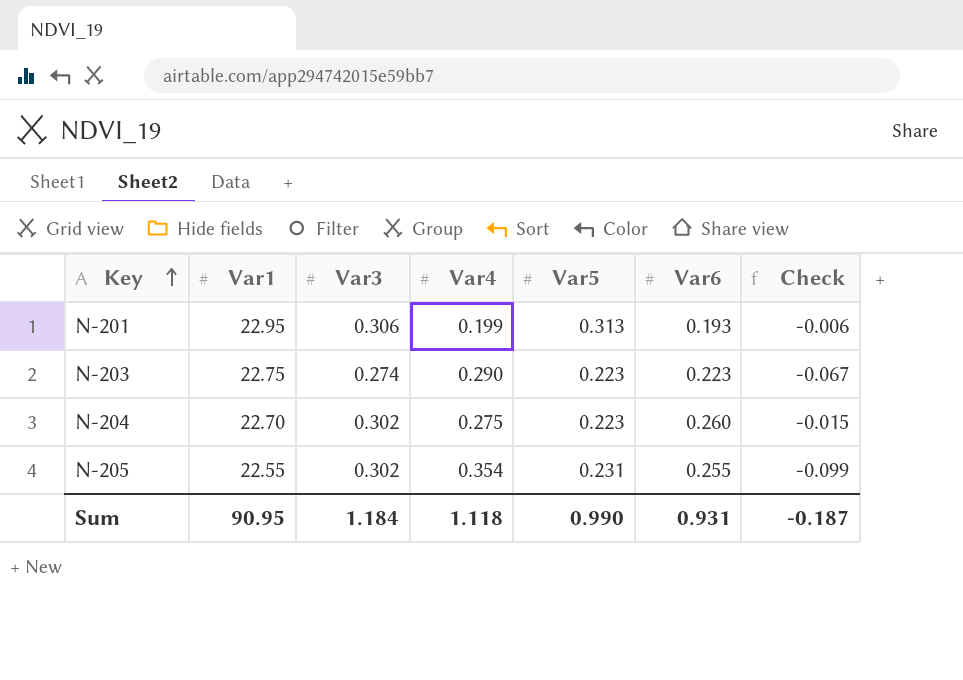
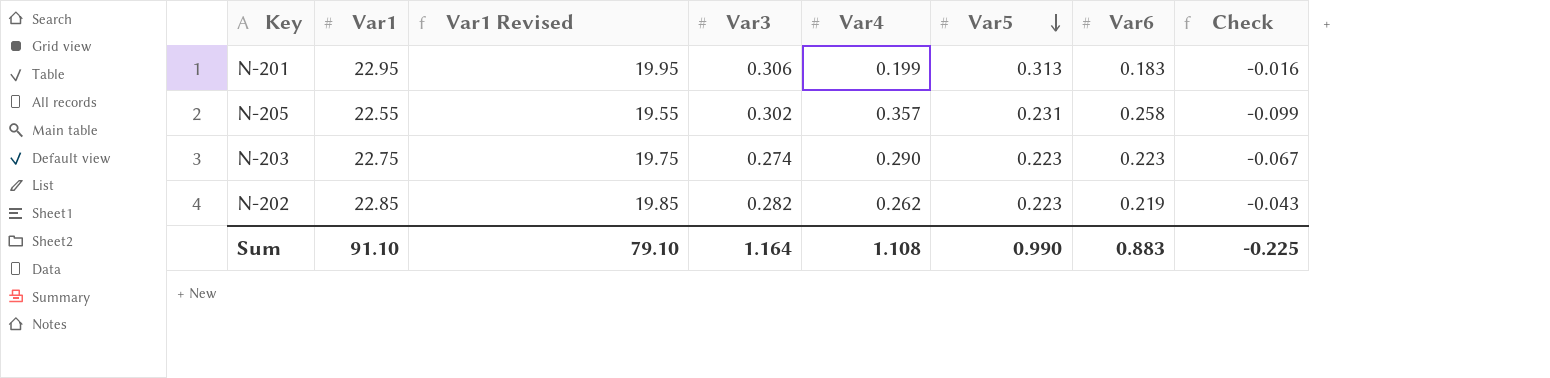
row order: Key ascending -> Var5 descending
column Var1 Revised | formula: none -> [Var1] - 3
row N-204: 22.70 | 0.302 | 0.275 | 0.223 | 0.260 | -0.015 -> none
N-201 | Var6: 0.193 -> 0.183
N-201 | Check: -0.006 -> -0.016
N-205 | Var4: 0.354 -> 0.357
N-205 | Var6: 0.255 -> 0.258
row N-202: none -> 22.85 | 19.85 | 0.282 | 0.262 | 0.223 | 0.219 | -0.043
Sum | Var1: 90.95 -> 91.10
Sum | Var3: 1.184 -> 1.164
Sum | Var4: 1.118 -> 1.108
Sum | Var6: 0.931 -> 0.883
Sum | Check: -0.187 -> -0.225

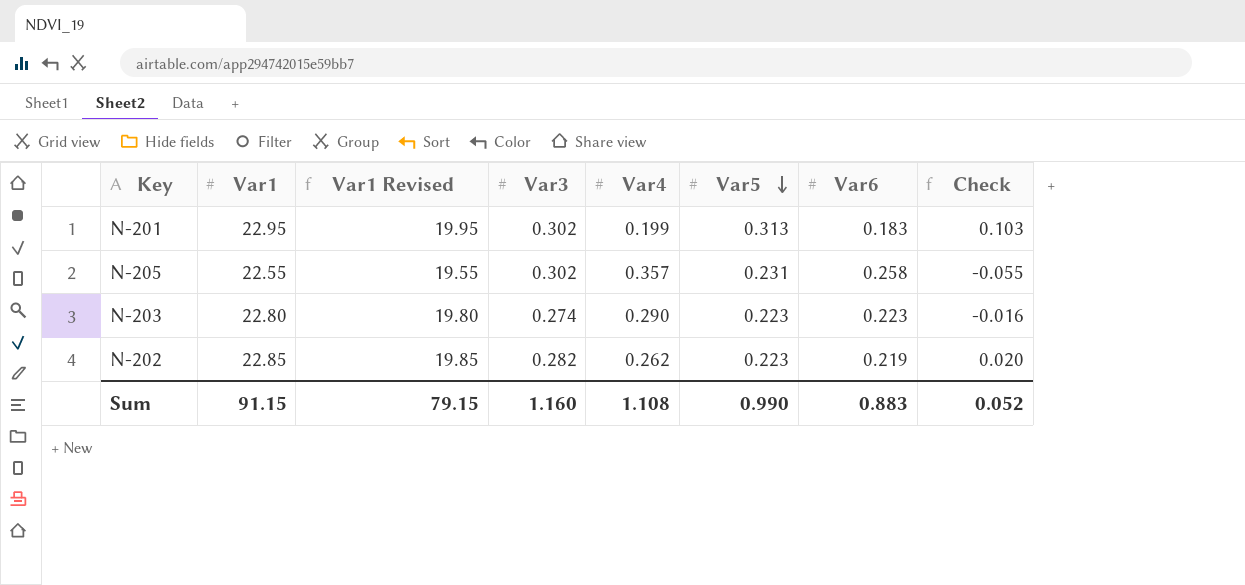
column Check | formula: [Var6] - [Var4] -> [Var3] - [Var4]
N-201 | Var3: 0.306 -> 0.302
N-203 | Var1: 22.75 -> 22.80
N-203 | Var1 Revised: 19.75 -> 19.80
Sum | Var1: 91.10 -> 91.15
Sum | Var1 Revised: 79.10 -> 79.15
Sum | Var3: 1.164 -> 1.160
Sum | Check: -0.225 -> 0.052

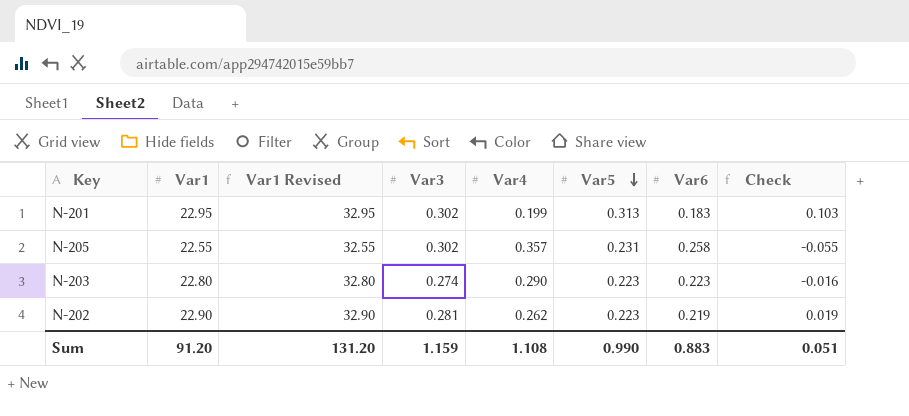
column Var1 Revised | formula: [Var1] - 3 -> [Var1] + 10
N-202 | Var1: 22.85 -> 22.90
N-202 | Var3: 0.282 -> 0.281
N-202 | Check: 0.020 -> 0.019
Sum | Var1: 91.15 -> 91.20
Sum | Var1 Revised: 79.15 -> 131.20
Sum | Var3: 1.160 -> 1.159
Sum | Check: 0.052 -> 0.051

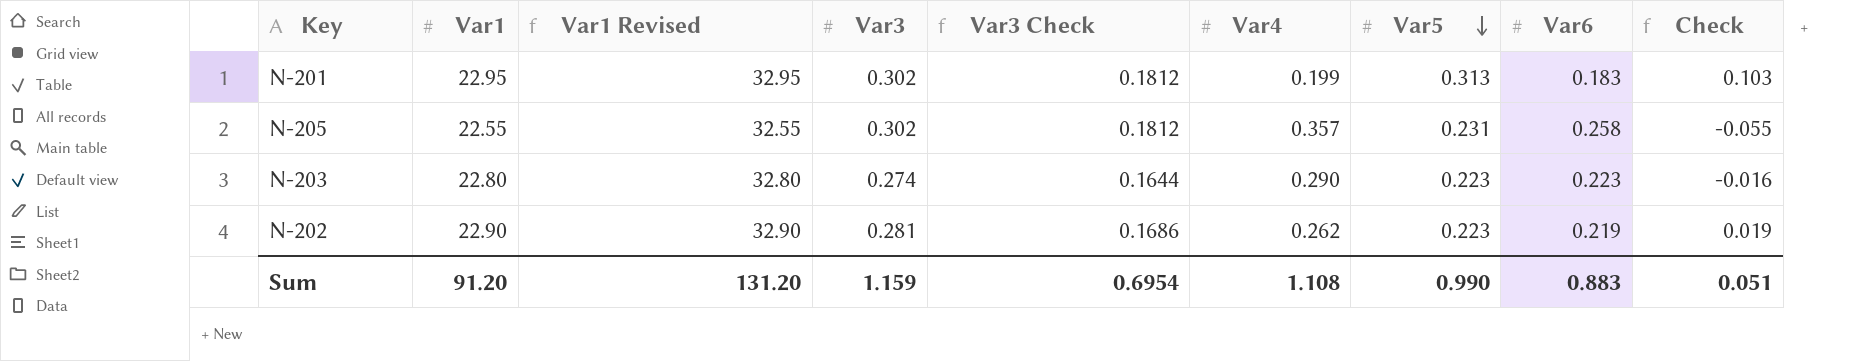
column Var3 Check | formula: none -> [Var3] * 0.6

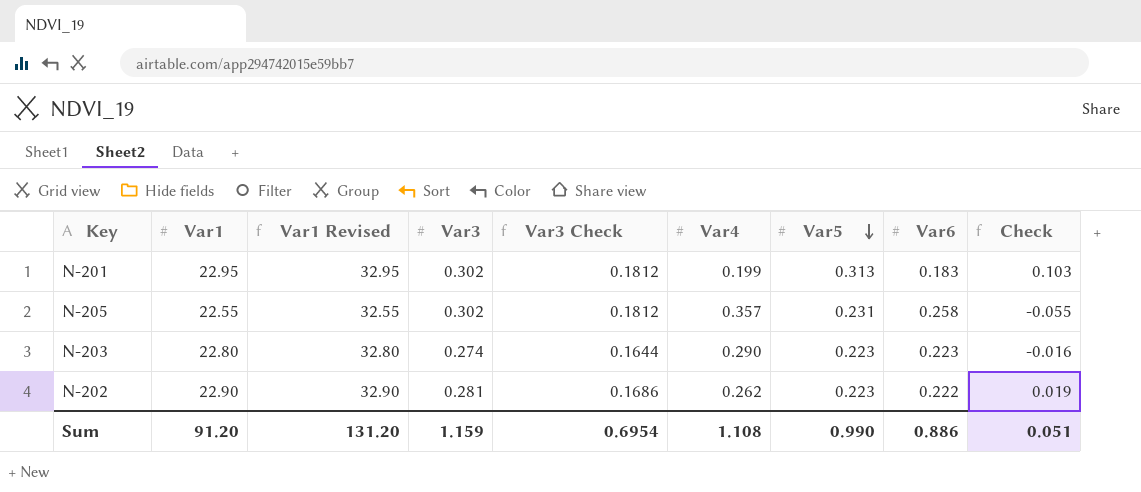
N-202 | Var6: 0.219 -> 0.222
Sum | Var6: 0.883 -> 0.886

